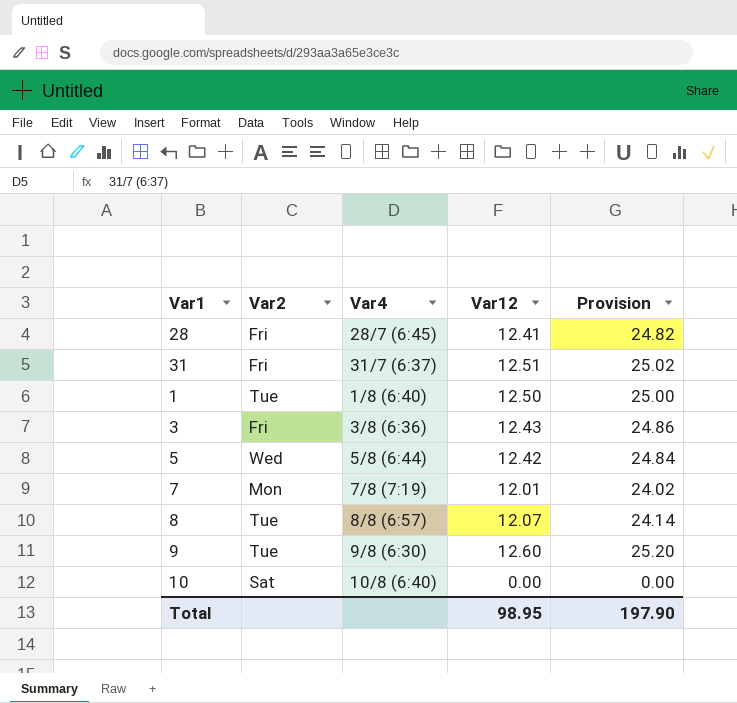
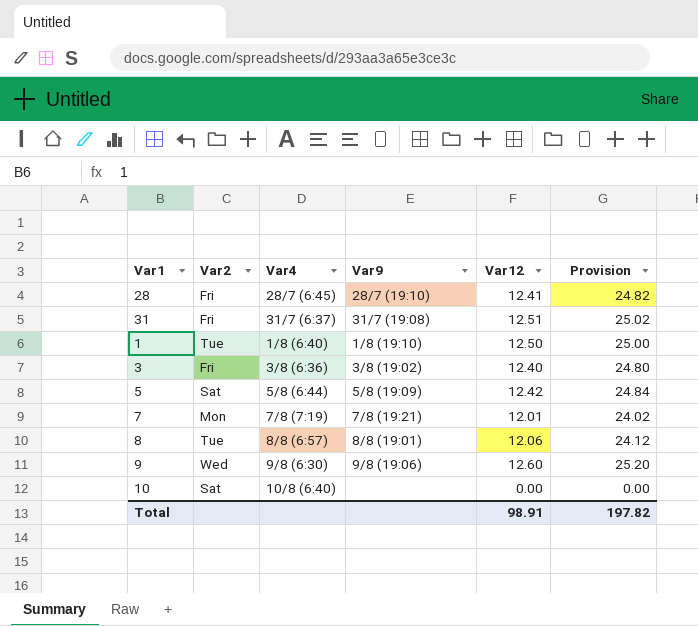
column Var9 | position: none -> 4
3 | Var12: 12.43 -> 12.40
3 | Provision: 24.86 -> 24.80
5 | Var2: Wed -> Sat
8 | Var12: 12.07 -> 12.06
8 | Provision: 24.14 -> 24.12
9 | Var2: Tue -> Wed
Total | Var12: 98.95 -> 98.91
Total | Provision: 197.90 -> 197.82

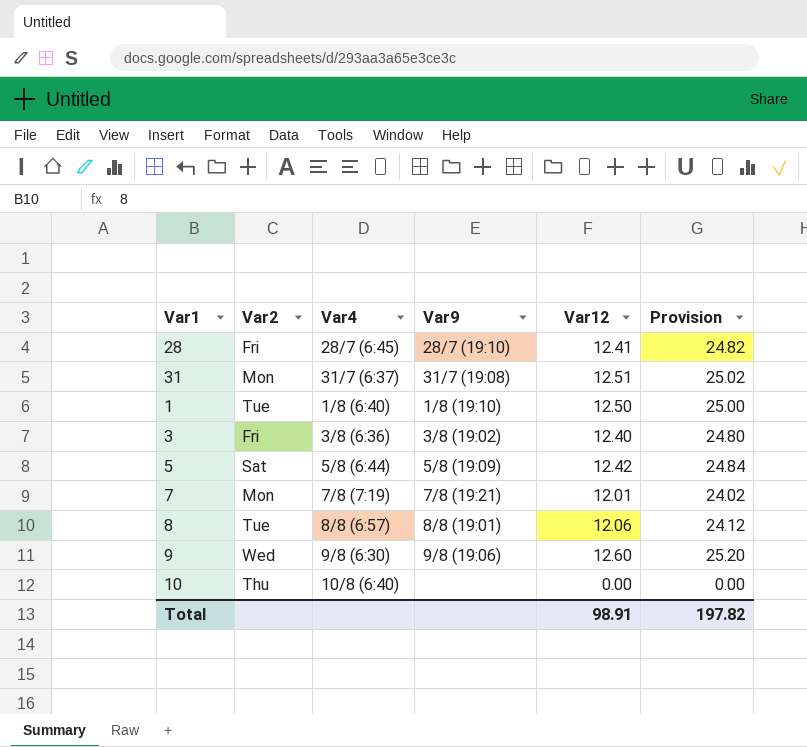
31 | Var2: Fri -> Mon
10 | Var2: Sat -> Thu

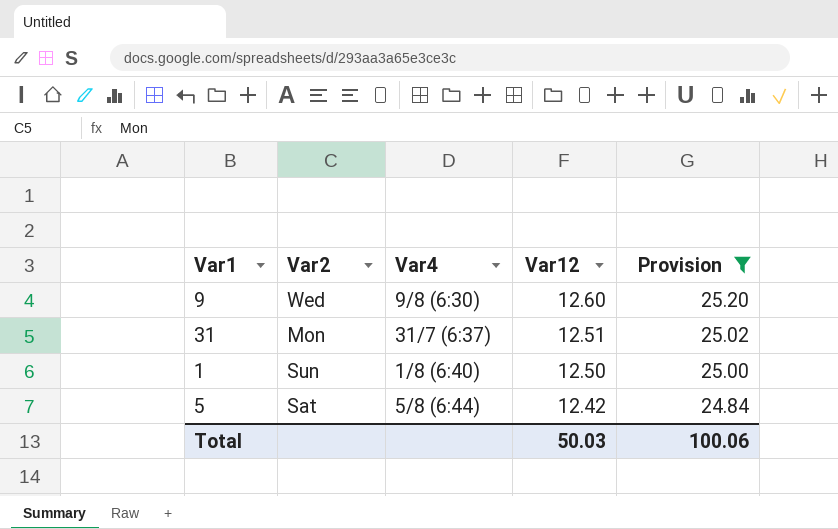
filter: none -> Provision >= 24.84
row order: none -> Var12 descending
column Var9 | position: 4 -> none
1 | Var2: Tue -> Sun
Total | Var12: 98.91 -> 50.03
Total | Provision: 197.82 -> 100.06

